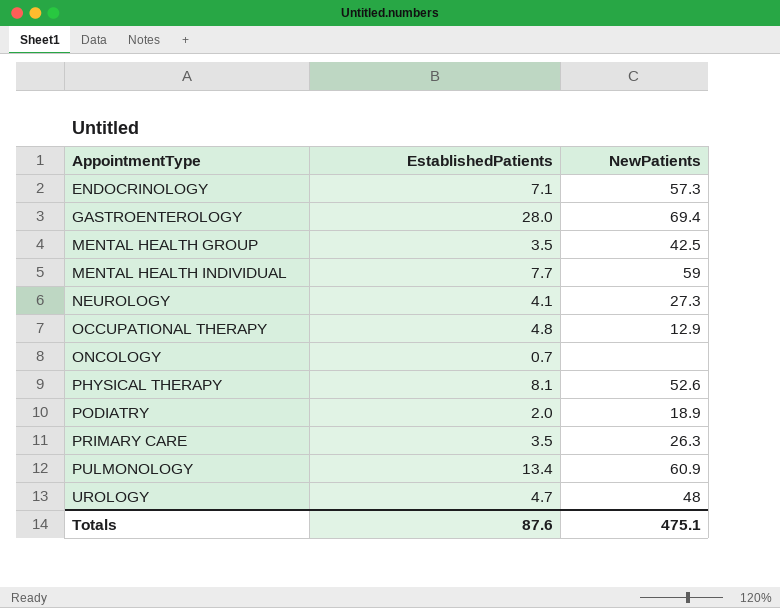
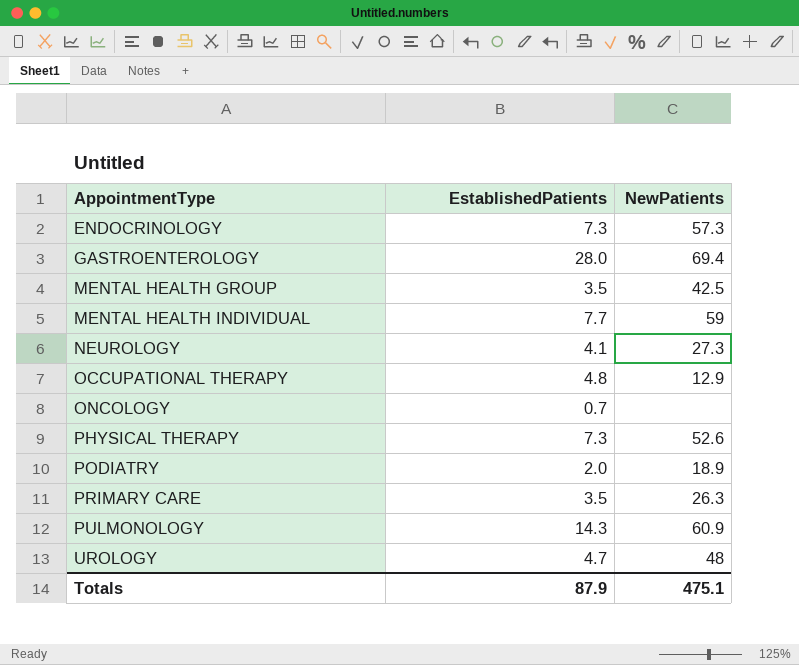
ENDOCRINOLOGY | EstablishedPatients: 7.1 -> 7.3
PHYSICAL THERAPY | EstablishedPatients: 8.1 -> 7.3
PULMONOLOGY | EstablishedPatients: 13.4 -> 14.3
Totals | EstablishedPatients: 87.6 -> 87.9

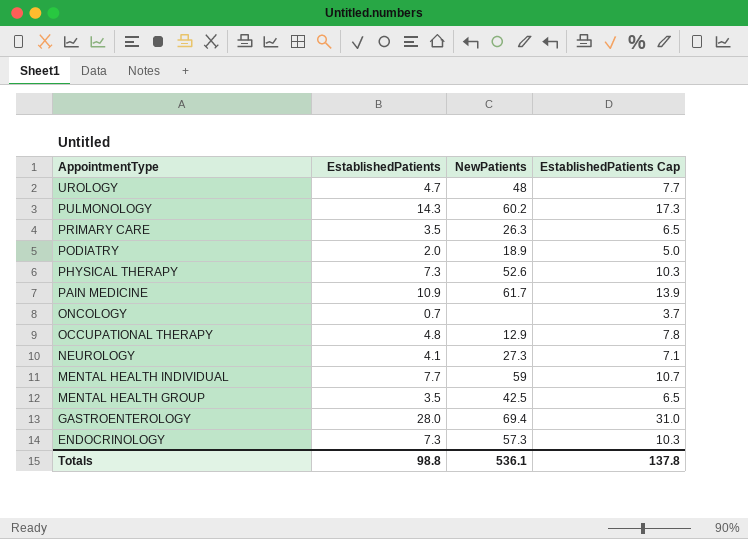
row order: AppointmentType ascending -> AppointmentType descending
column EstablishedPatients Cap | formula: none -> [EstablishedPatients] + 3
PULMONOLOGY | NewPatients: 60.9 -> 60.2
row PAIN MEDICINE: none -> 10.9 | 61.7 | 13.9
Totals | EstablishedPatients: 87.9 -> 98.8
Totals | NewPatients: 475.1 -> 536.1

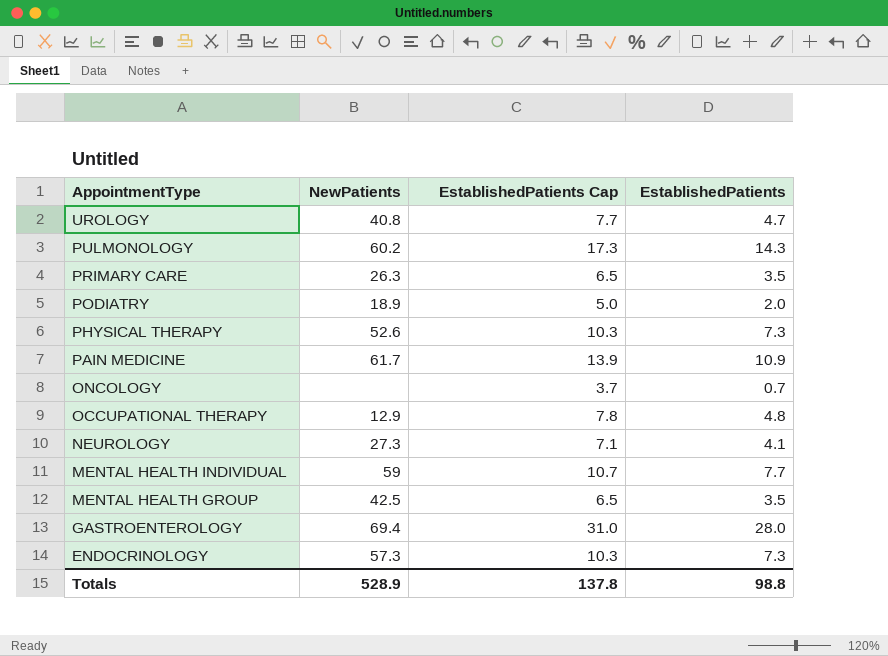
column EstablishedPatients | position: 2 -> 4
UROLOGY | NewPatients: 48 -> 40.8
Totals | NewPatients: 536.1 -> 528.9

